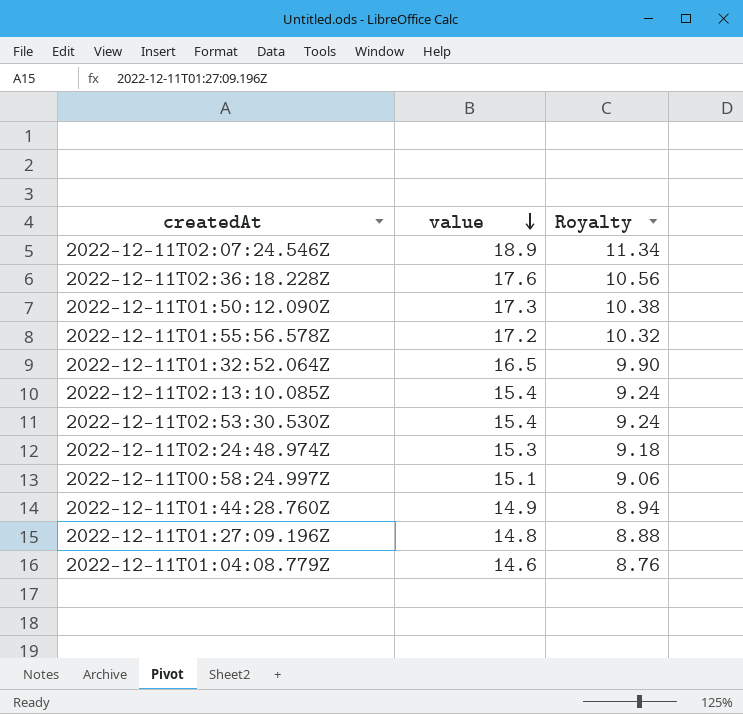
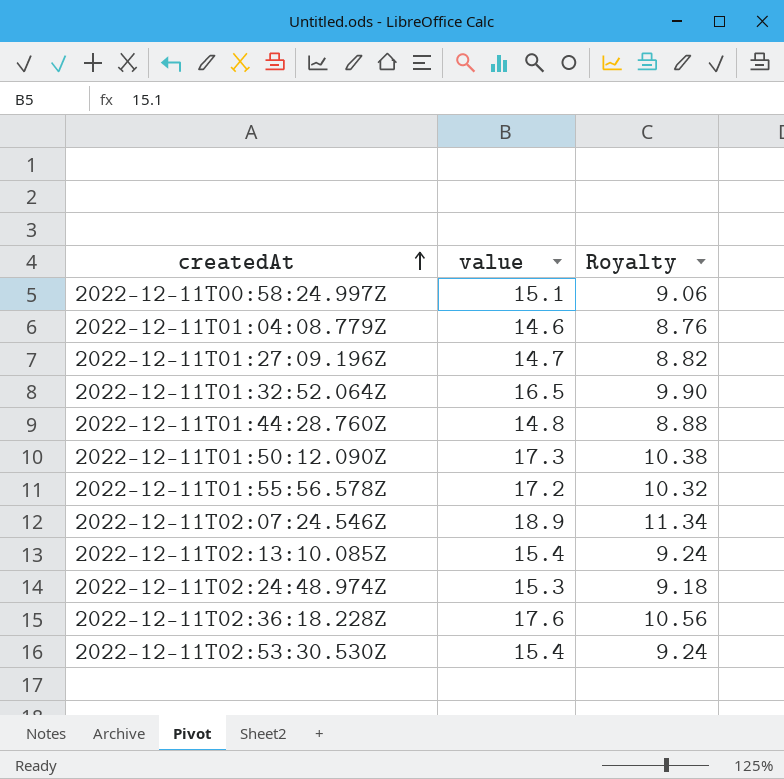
row order: value descending -> createdAt ascending
2022-12-11T01:27:09.196Z | value: 14.8 -> 14.7
2022-12-11T01:27:09.196Z | Royalty: 8.88 -> 8.82
2022-12-11T01:44:28.760Z | value: 14.9 -> 14.8
2022-12-11T01:44:28.760Z | Royalty: 8.94 -> 8.88

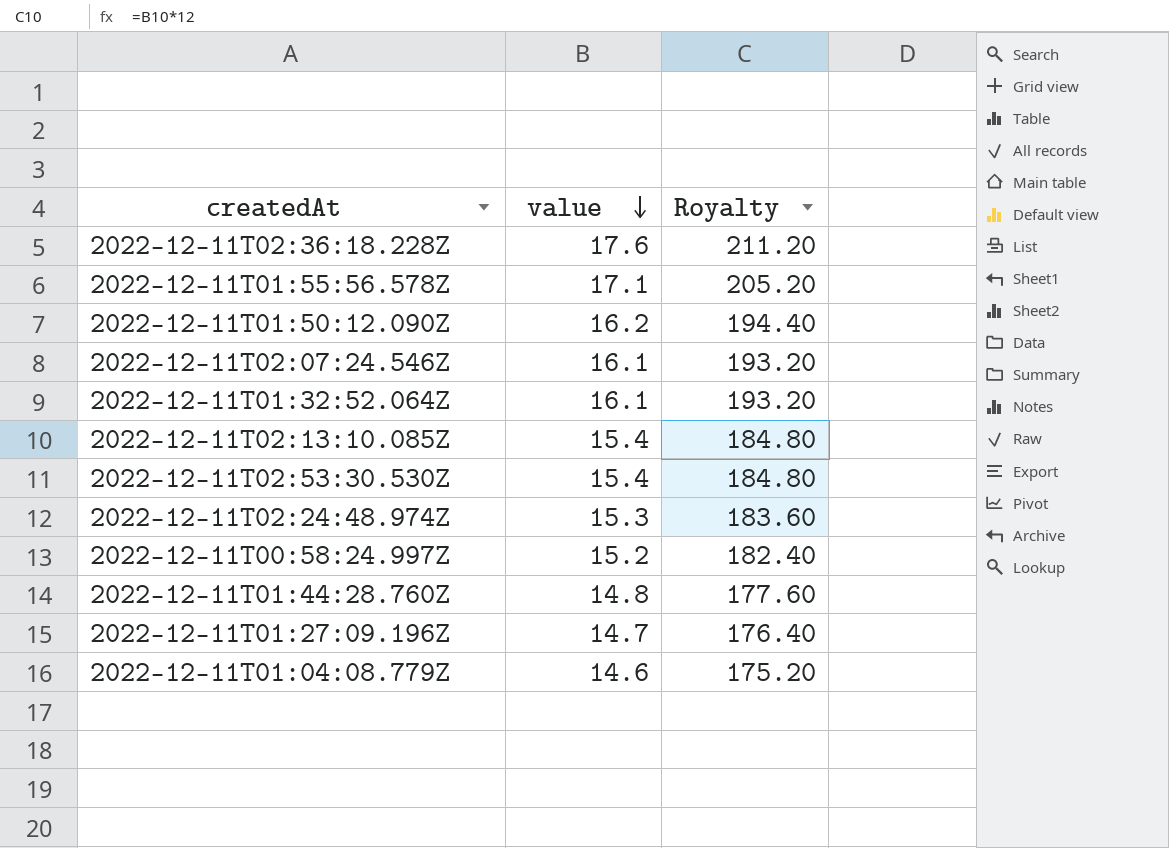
row order: createdAt ascending -> value descending
column Royalty | formula: [value] * 0.6 -> [value] * 12
2022-12-11T01:55:56.578Z | value: 17.2 -> 17.1
2022-12-11T01:50:12.090Z | value: 17.3 -> 16.2
2022-12-11T02:07:24.546Z | value: 18.9 -> 16.1
2022-12-11T01:32:52.064Z | value: 16.5 -> 16.1
2022-12-11T00:58:24.997Z | value: 15.1 -> 15.2

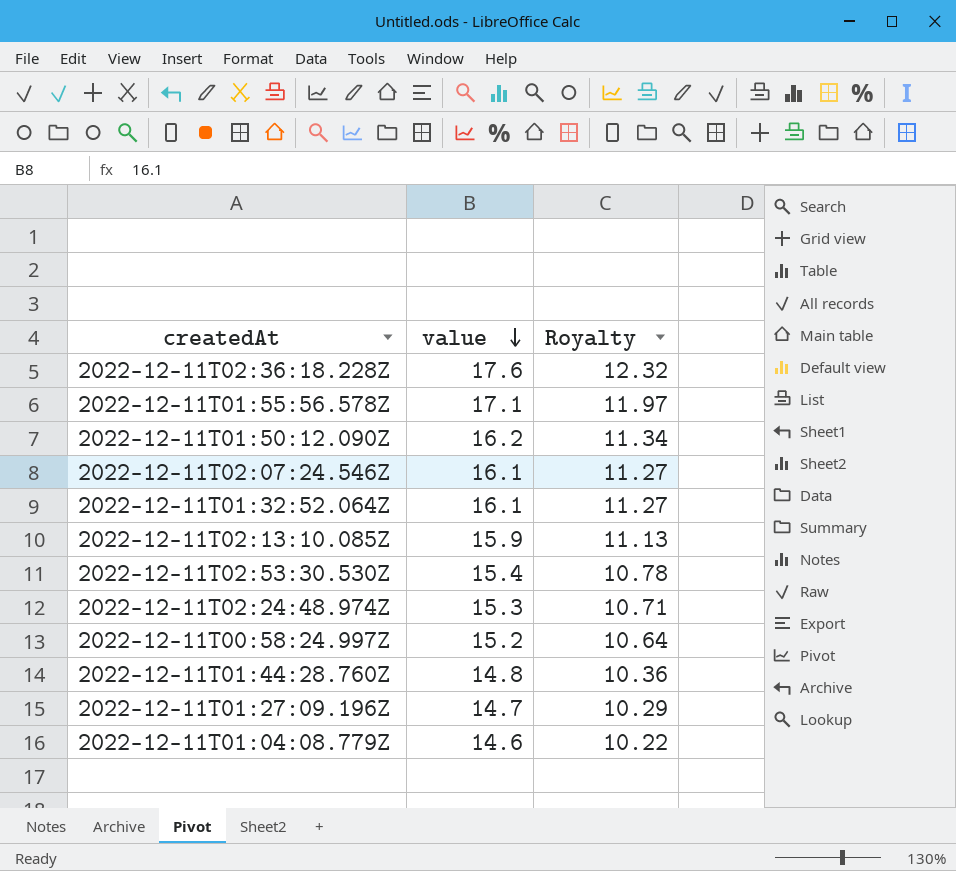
column Royalty | formula: [value] * 12 -> [value] * 0.7
2022-12-11T02:13:10.085Z | value: 15.4 -> 15.9

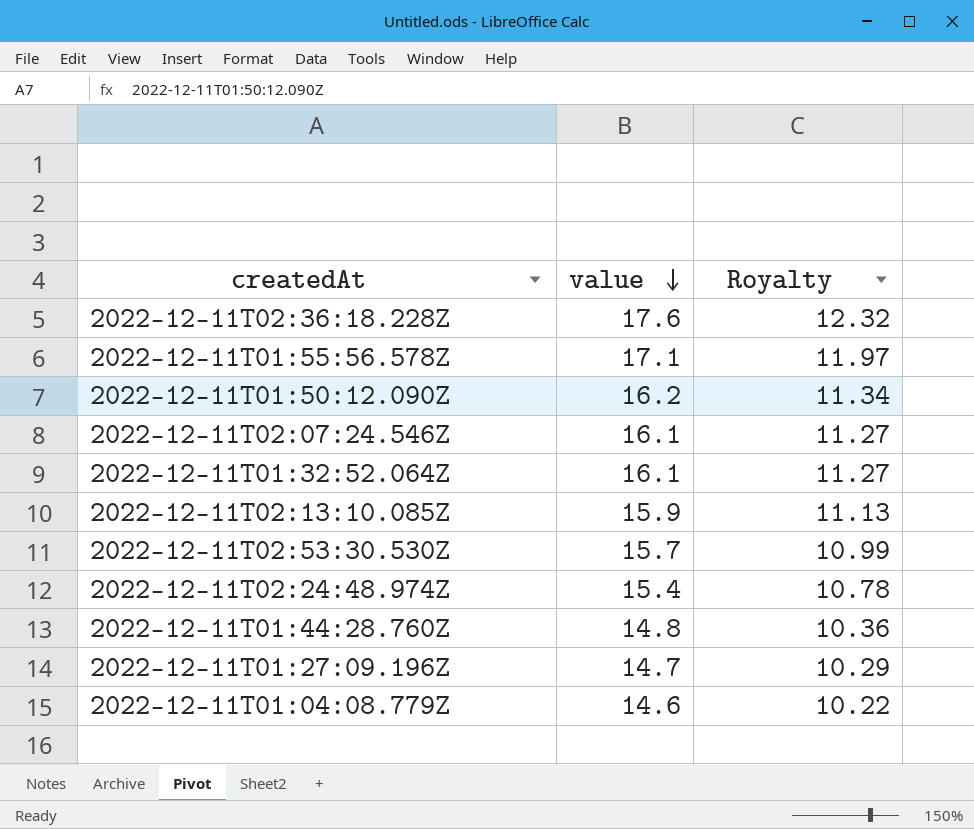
row 2022-12-11T00:58:24.997Z: 15.2 | 10.64 -> none
2022-12-11T02:53:30.530Z | value: 15.4 -> 15.7
2022-12-11T02:53:30.530Z | Royalty: 10.78 -> 10.99
2022-12-11T02:24:48.974Z | value: 15.3 -> 15.4
2022-12-11T02:24:48.974Z | Royalty: 10.71 -> 10.78

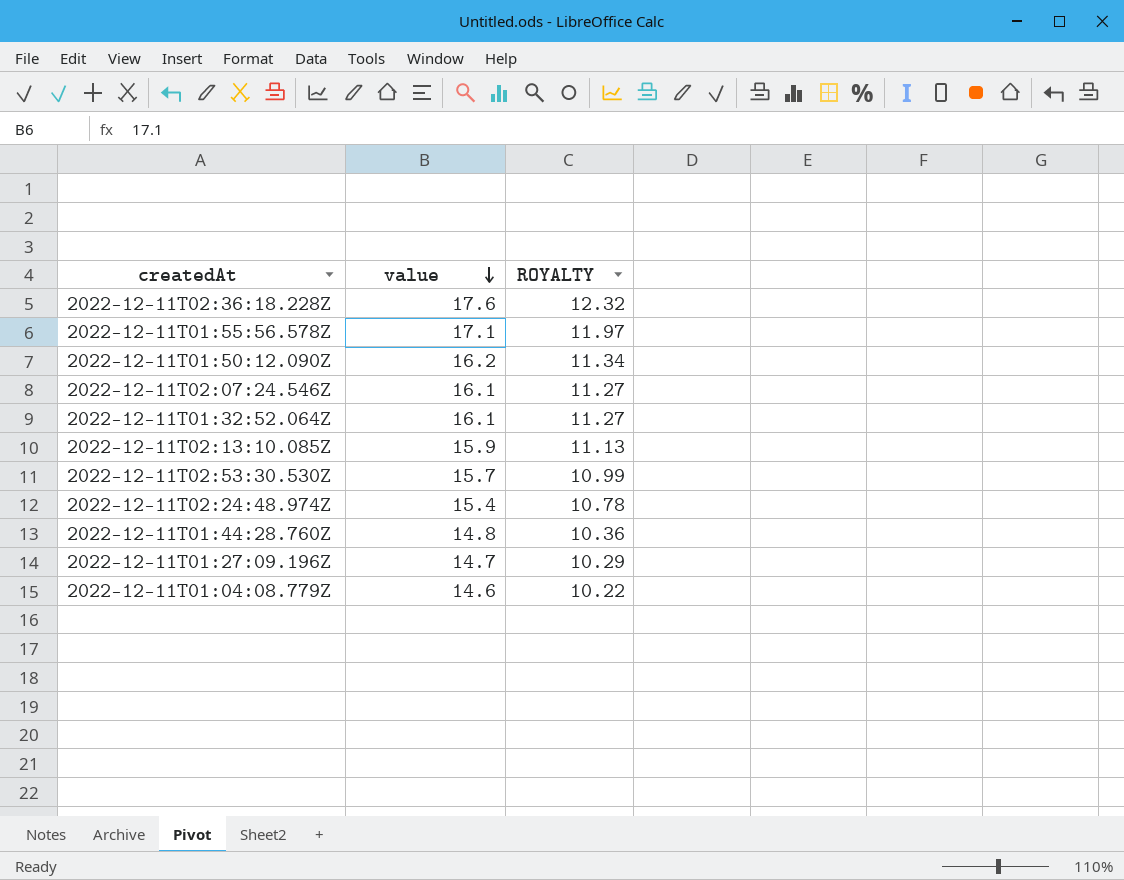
column name: Royalty -> ROYALTY

